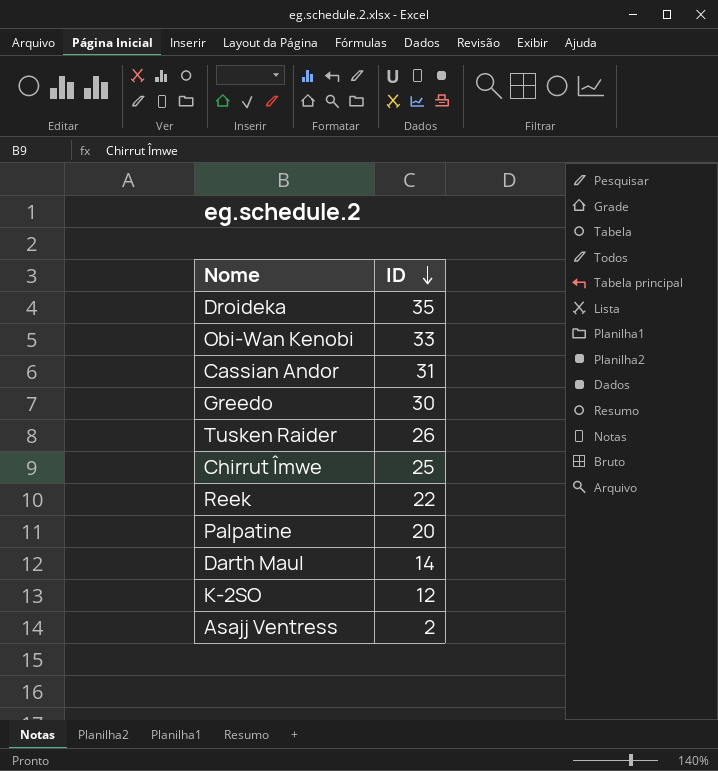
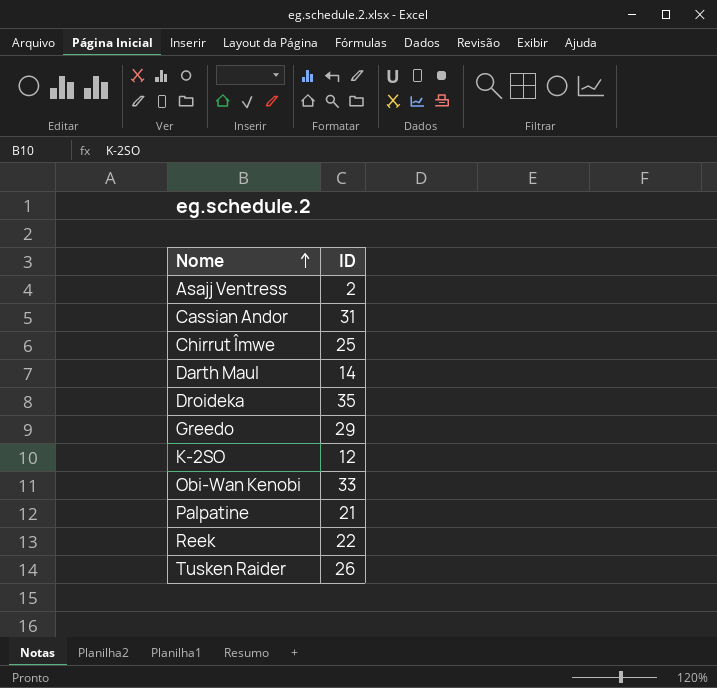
row order: ID descending -> Nome ascending
Greedo | ID: 30 -> 29
Palpatine | ID: 20 -> 21

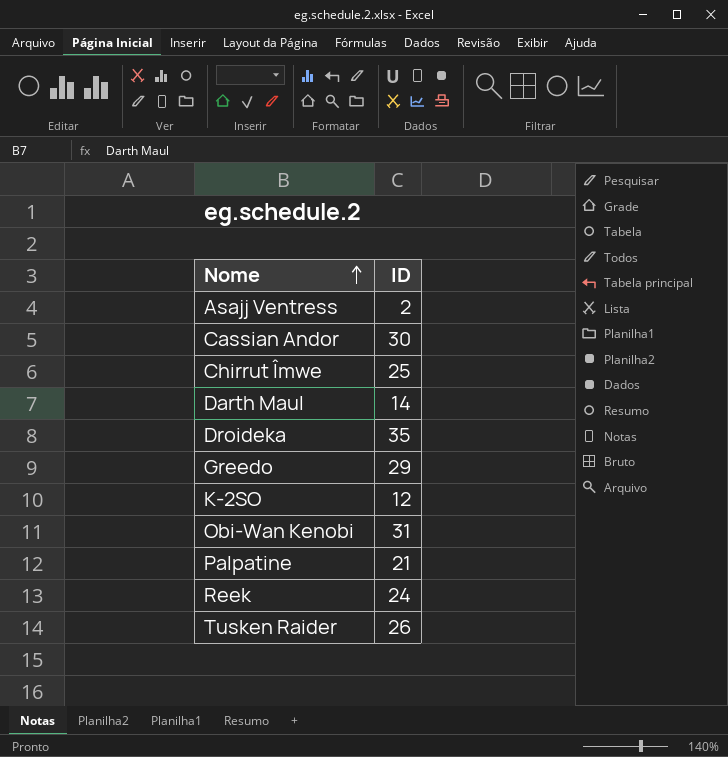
Cassian Andor | ID: 31 -> 30
Obi-Wan Kenobi | ID: 33 -> 31
Reek | ID: 22 -> 24

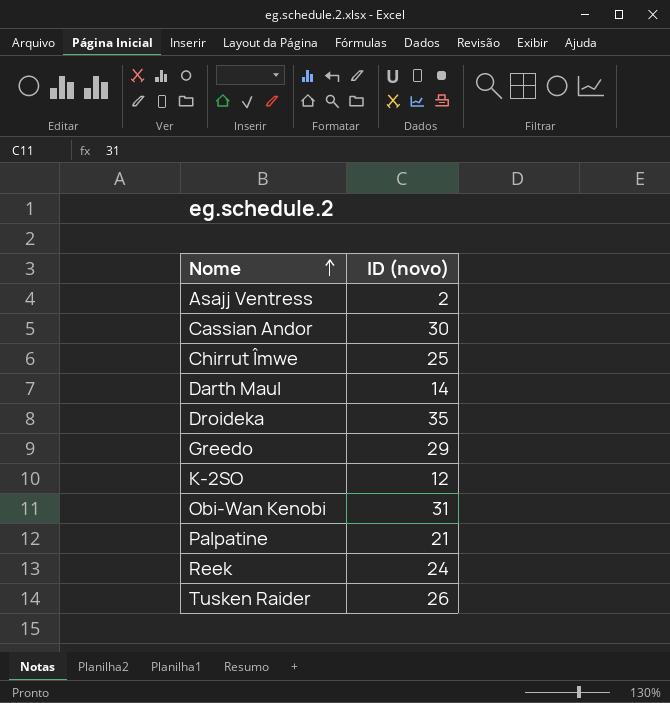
column name: ID -> ID (novo)

